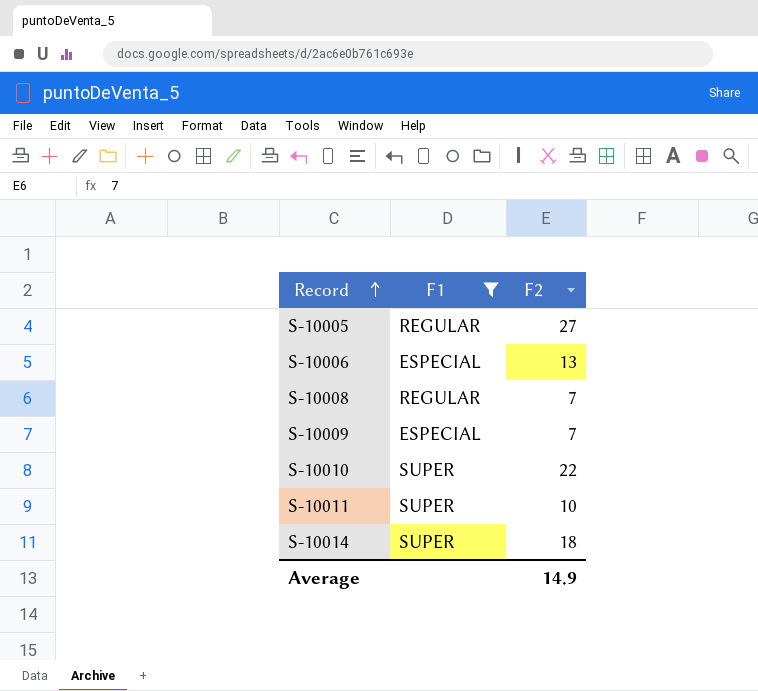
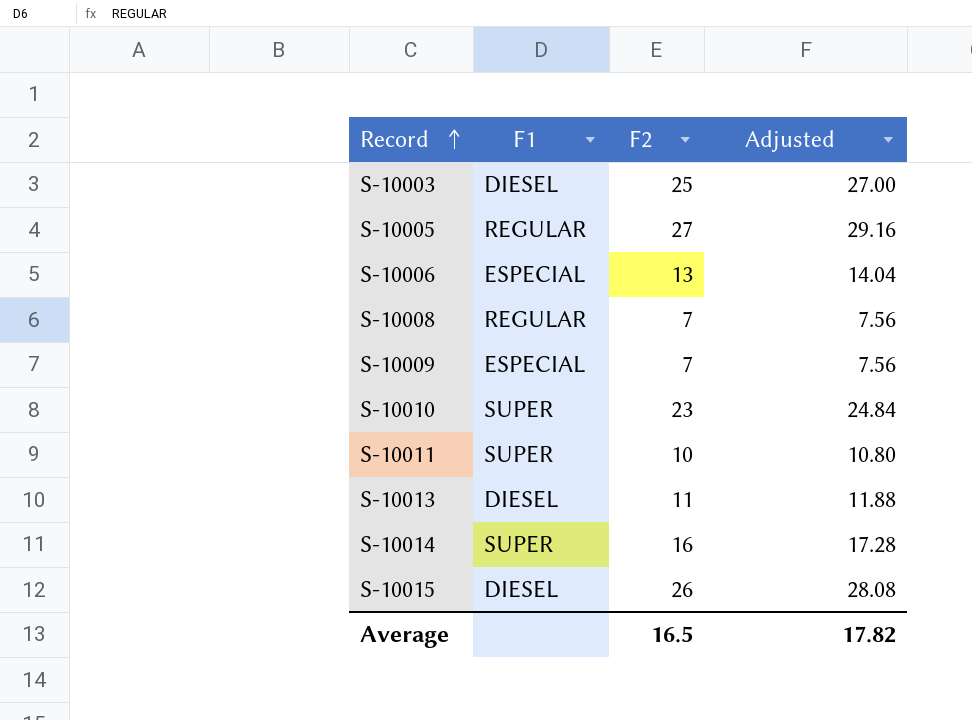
filter: F1 != DIESEL -> none
column Adjusted | formula: none -> [F2] * 1.08
S-10010 | F2: 22 -> 23
S-10014 | F2: 18 -> 16
Average | F2: 14.9 -> 16.5

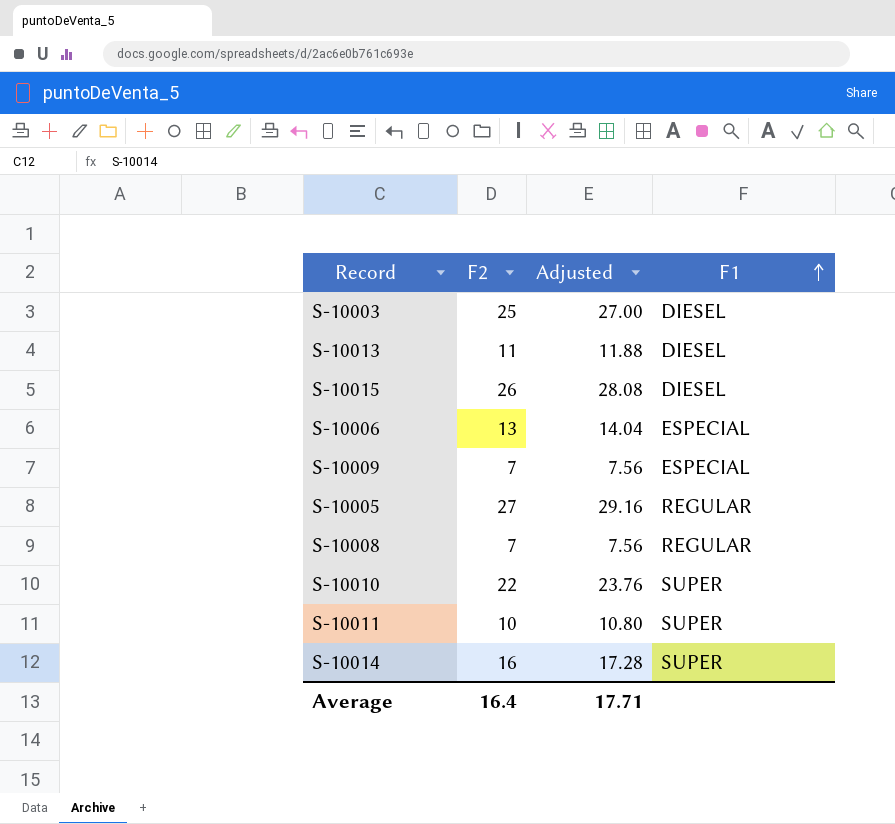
row order: Record ascending -> F1 ascending
column F1 | position: 2 -> 4
S-10010 | F2: 23 -> 22
S-10010 | Adjusted: 24.84 -> 23.76
Average | F2: 16.5 -> 16.4
Average | Adjusted: 17.82 -> 17.71

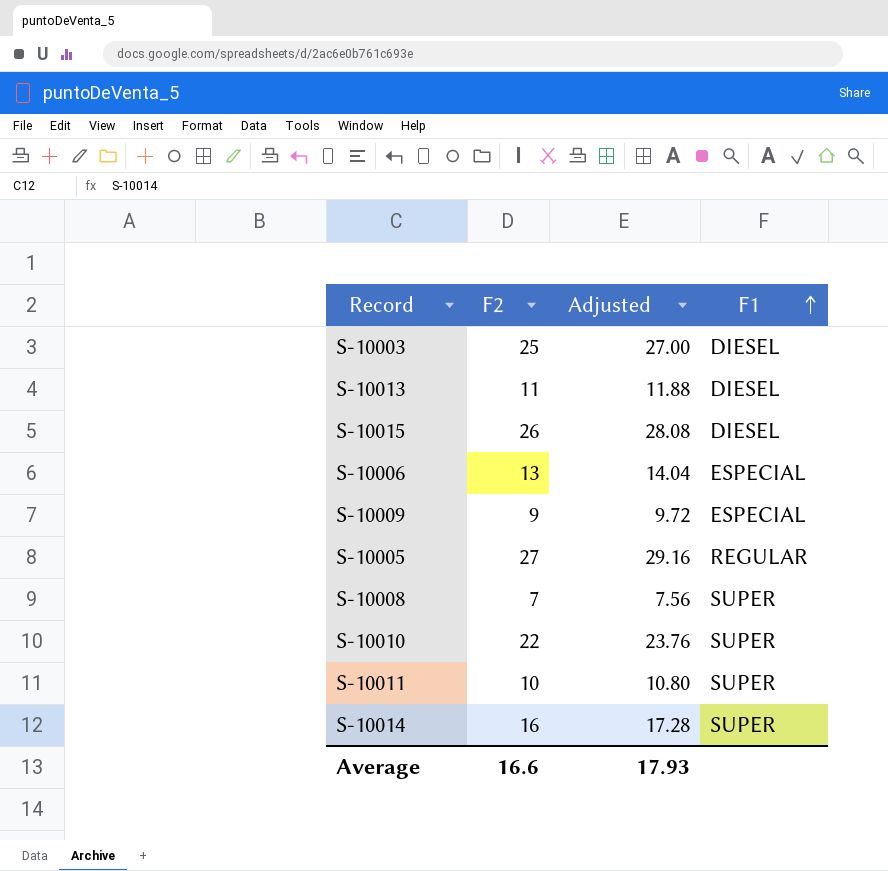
S-10009 | F2: 7 -> 9
S-10009 | Adjusted: 7.56 -> 9.72
S-10008 | F1: REGULAR -> SUPER
Average | F2: 16.4 -> 16.6
Average | Adjusted: 17.71 -> 17.93

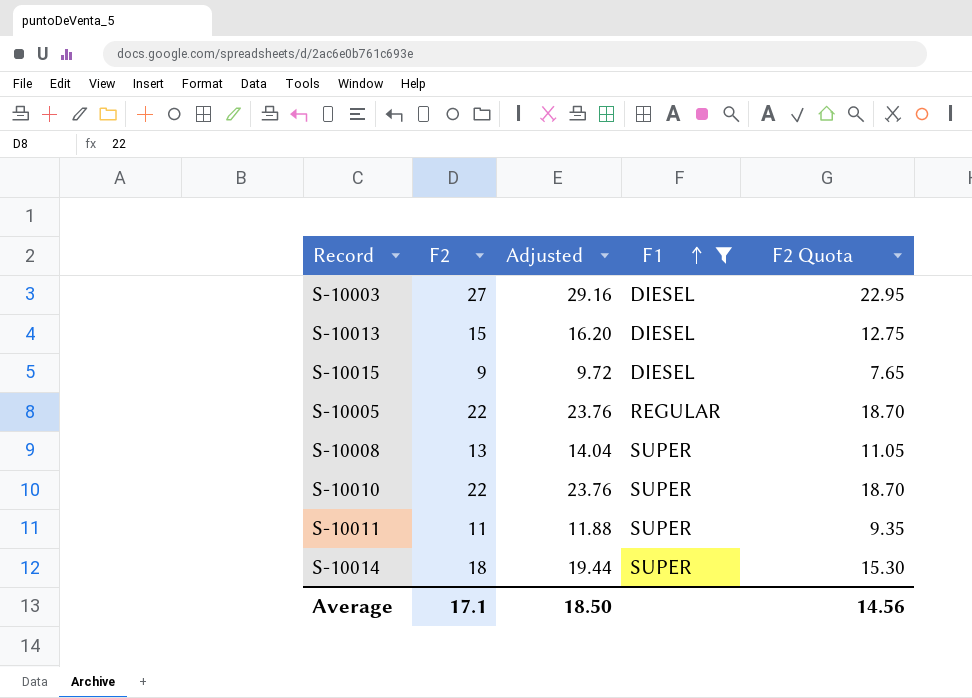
filter: none -> F1 != ESPECIAL
column F2 Quota | formula: none -> [F2] * 0.85
S-10003 | F2: 25 -> 27
S-10003 | Adjusted: 27.00 -> 29.16
S-10013 | F2: 11 -> 15
S-10013 | Adjusted: 11.88 -> 16.20
S-10015 | F2: 26 -> 9
S-10015 | Adjusted: 28.08 -> 9.72
S-10005 | F2: 27 -> 22
S-10005 | Adjusted: 29.16 -> 23.76
S-10008 | F2: 7 -> 13
S-10008 | Adjusted: 7.56 -> 14.04
S-10011 | F2: 10 -> 11
S-10011 | Adjusted: 10.80 -> 11.88
S-10014 | F2: 16 -> 18
S-10014 | Adjusted: 17.28 -> 19.44
Average | F2: 16.6 -> 17.1
Average | Adjusted: 17.93 -> 18.50

